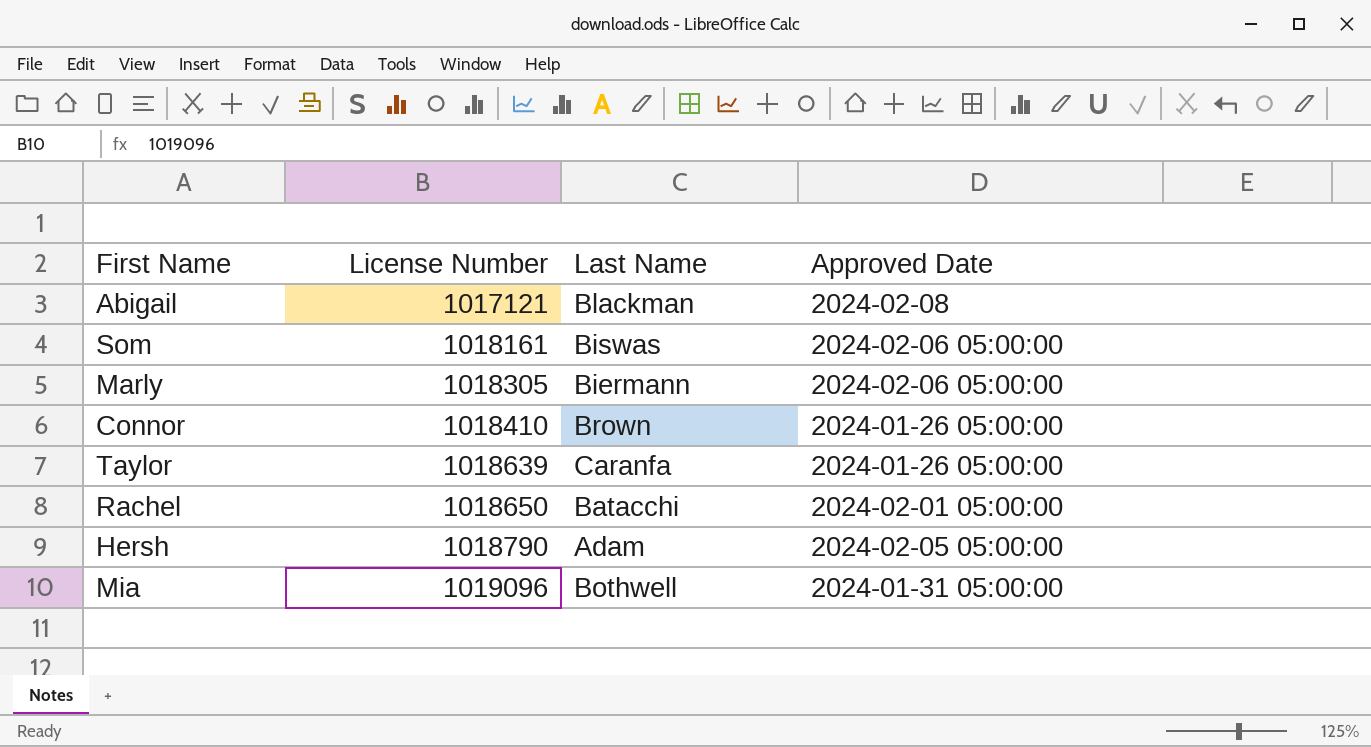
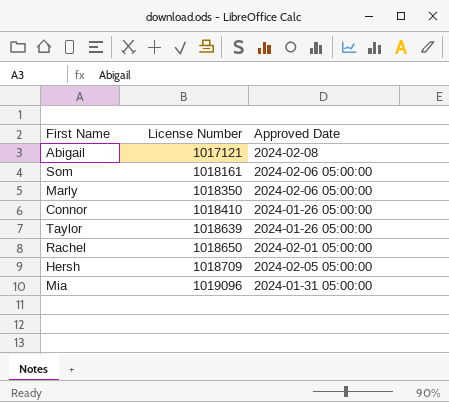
column Last Name | position: 3 -> none
Marly | License Number: 1018305 -> 1018350
Hersh | License Number: 1018790 -> 1018709

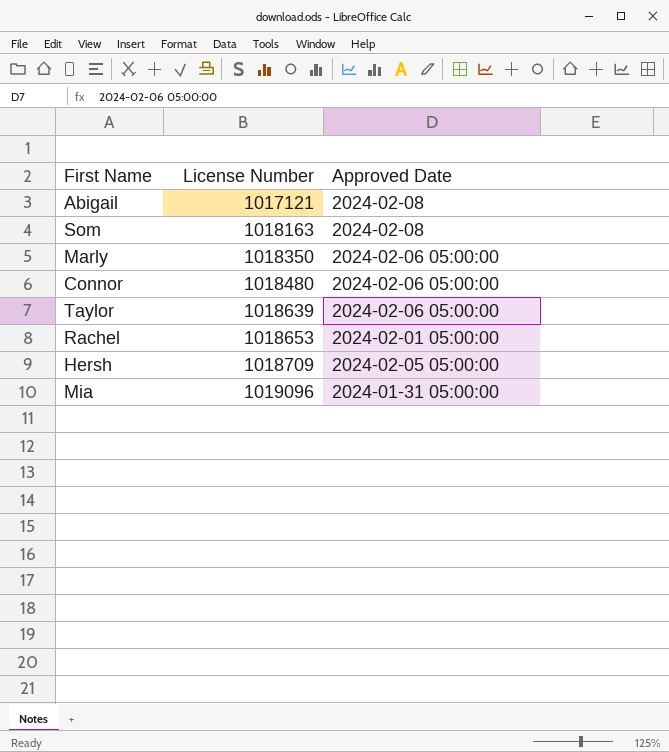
Som | License Number: 1018161 -> 1018163
Som | Approved Date: 2024-02-06 05:00:00 -> 2024-02-08
Connor | License Number: 1018410 -> 1018480
Connor | Approved Date: 2024-01-26 05:00:00 -> 2024-02-06 05:00:00
Taylor | Approved Date: 2024-01-26 05:00:00 -> 2024-02-06 05:00:00
Rachel | License Number: 1018650 -> 1018653

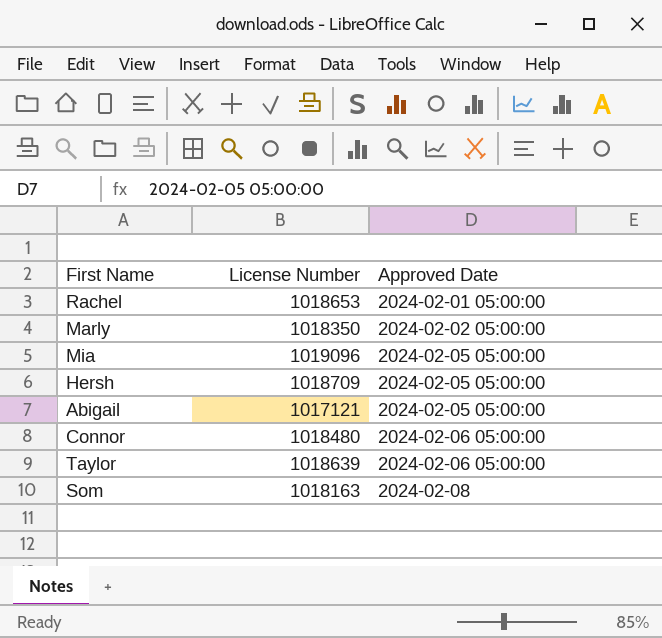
row order: License Number ascending -> Approved Date ascending
Marly | Approved Date: 2024-02-06 05:00:00 -> 2024-02-02 05:00:00
Mia | Approved Date: 2024-01-31 05:00:00 -> 2024-02-05 05:00:00
Abigail | Approved Date: 2024-02-08 -> 2024-02-05 05:00:00

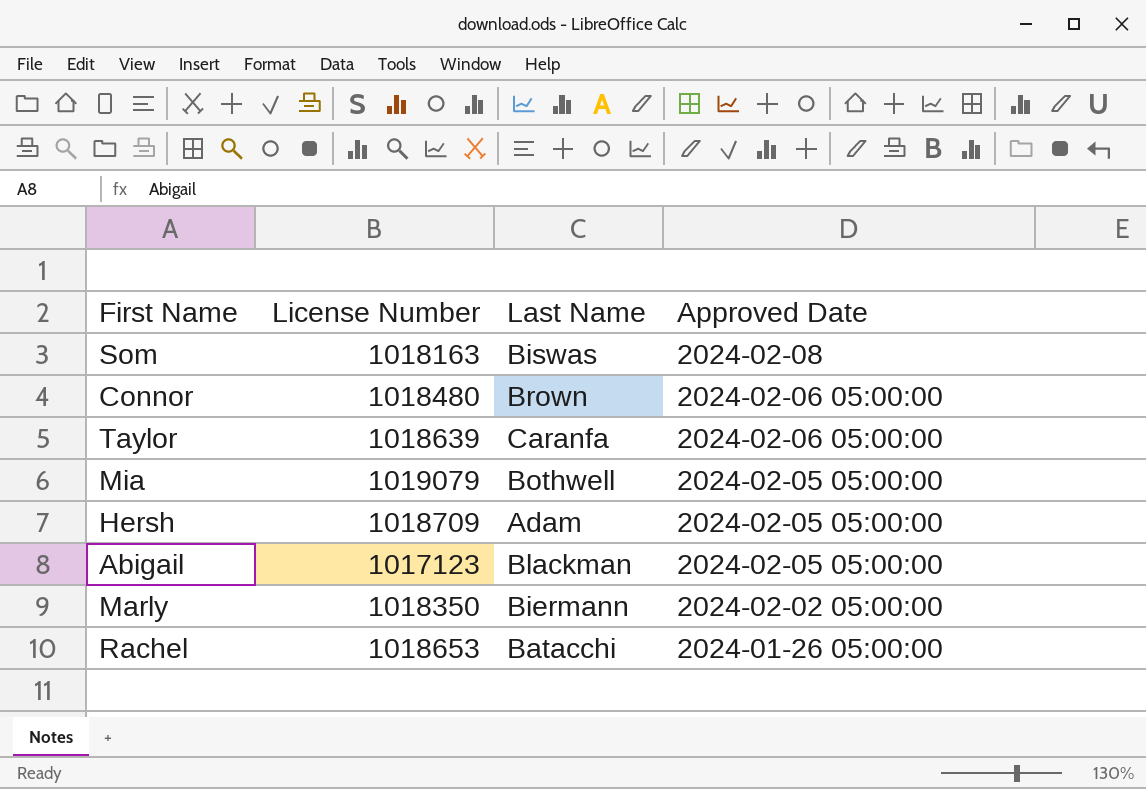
row order: Approved Date ascending -> Approved Date descending
column Last Name | position: none -> 3
Mia | License Number: 1019096 -> 1019079
Abigail | License Number: 1017121 -> 1017123
Rachel | Approved Date: 2024-02-01 05:00:00 -> 2024-01-26 05:00:00

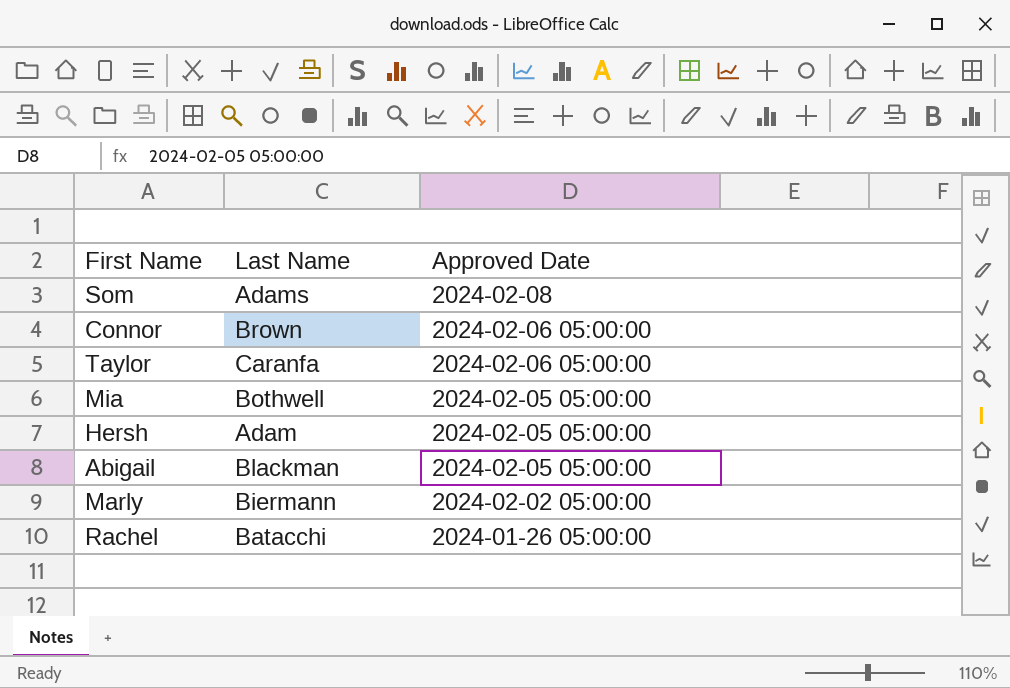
column License Number | position: 2 -> none
Som | Last Name: Biswas -> Adams

